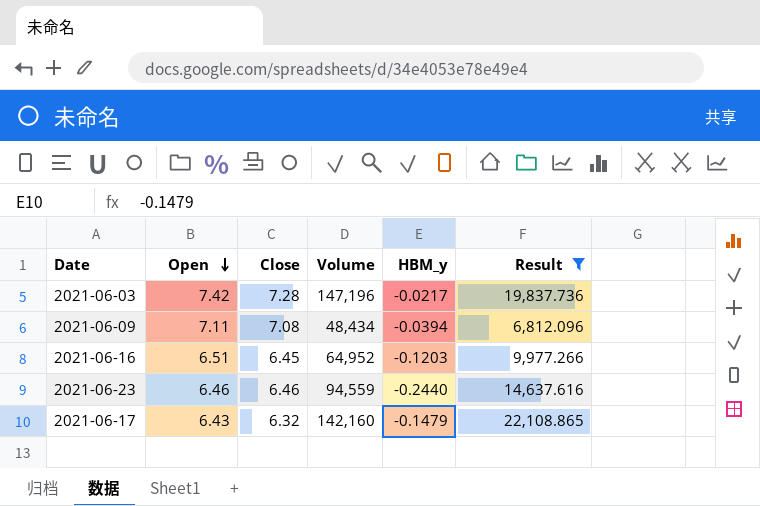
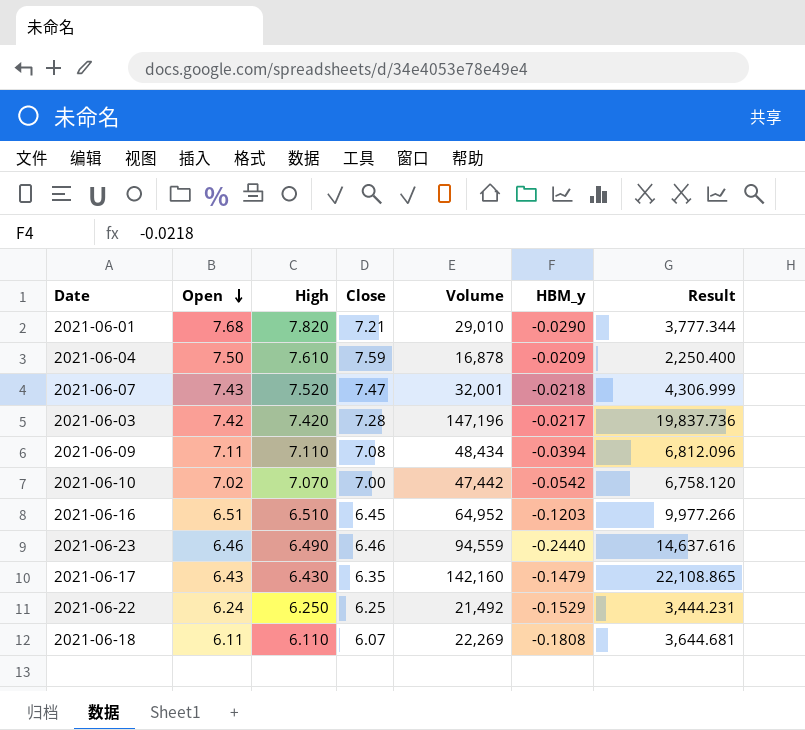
filter: Result >= 6,812.096 -> none
column High | position: none -> 3
2021-06-17 | Close: 6.32 -> 6.35

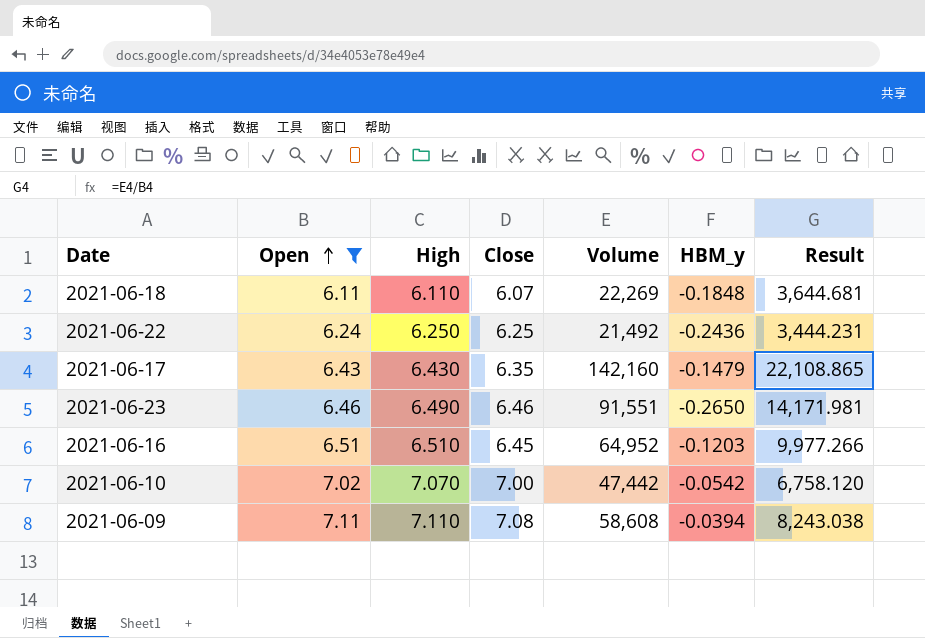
filter: none -> Open <= 7.11
row order: Open descending -> Open ascending
2021-06-18 | HBM_y: -0.1808 -> -0.1848
2021-06-22 | HBM_y: -0.1529 -> -0.2436
2021-06-23 | Volume: 94,559 -> 91,551
2021-06-23 | HBM_y: -0.2440 -> -0.2650
2021-06-23 | Result: 14,637.616 -> 14,171.981
2021-06-09 | Volume: 48,434 -> 58,608
2021-06-09 | Result: 6,812.096 -> 8,243.038

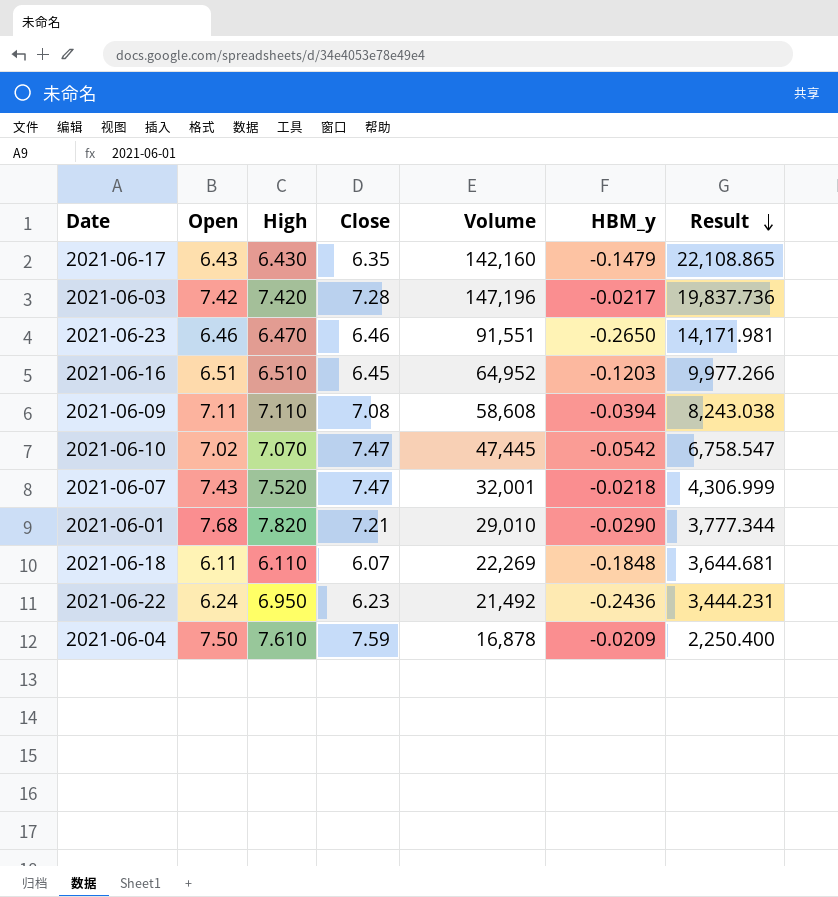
filter: Open <= 7.11 -> none
row order: Open ascending -> Result descending
2021-06-23 | High: 6.490 -> 6.470
2021-06-10 | Close: 7.00 -> 7.47
2021-06-10 | Volume: 47,442 -> 47,445
2021-06-10 | Result: 6,758.120 -> 6,758.547
2021-06-22 | High: 6.250 -> 6.950
2021-06-22 | Close: 6.25 -> 6.23

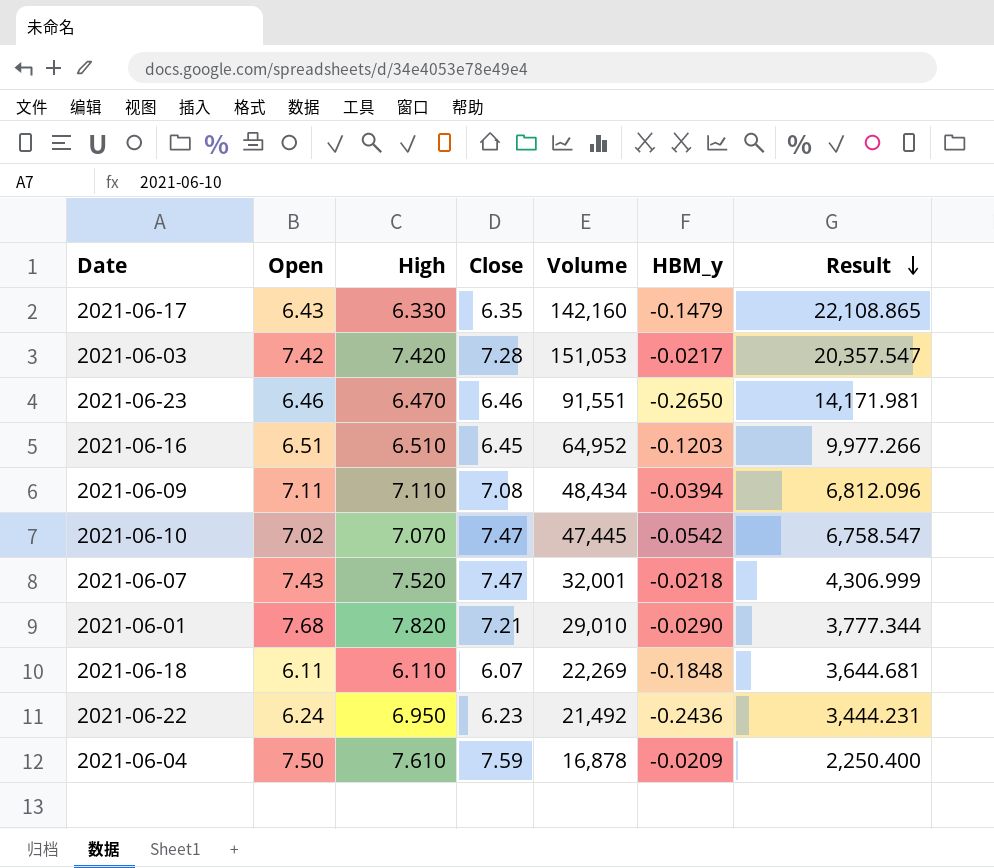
2021-06-17 | High: 6.430 -> 6.330
2021-06-03 | Volume: 147,196 -> 151,053
2021-06-03 | Result: 19,837.736 -> 20,357.547
2021-06-09 | Volume: 58,608 -> 48,434
2021-06-09 | Result: 8,243.038 -> 6,812.096

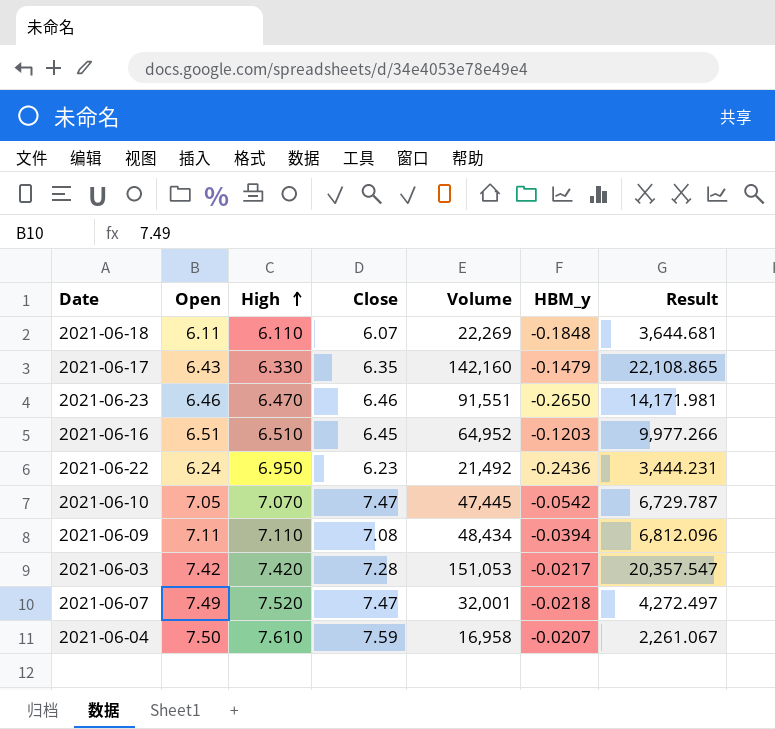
row order: Result descending -> High ascending
row 2021-06-01: 7.68 | 7.820 | 7.21 | 29,010 | -0.0290 | 3,777.344 -> none
2021-06-10 | Open: 7.02 -> 7.05
2021-06-10 | Result: 6,758.547 -> 6,729.787
2021-06-07 | Open: 7.43 -> 7.49
2021-06-07 | Result: 4,306.999 -> 4,272.497
2021-06-04 | Volume: 16,878 -> 16,958
2021-06-04 | HBM_y: -0.0209 -> -0.0207
2021-06-04 | Result: 2,250.400 -> 2,261.067

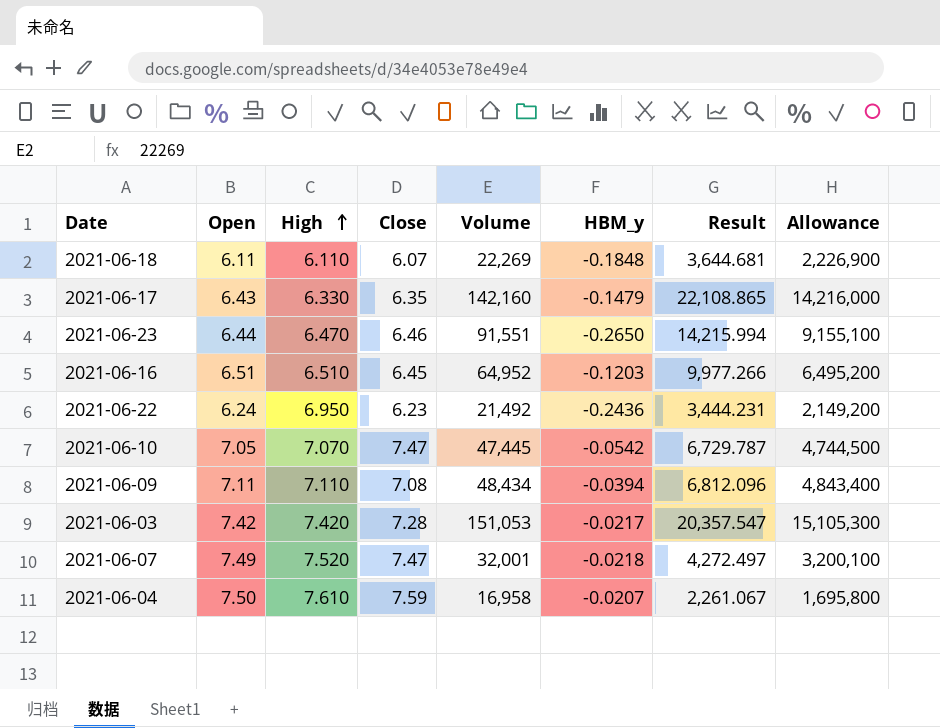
column Allowance | formula: none -> [Volume] * 100
2021-06-23 | Open: 6.46 -> 6.44
2021-06-23 | Result: 14,171.981 -> 14,215.994

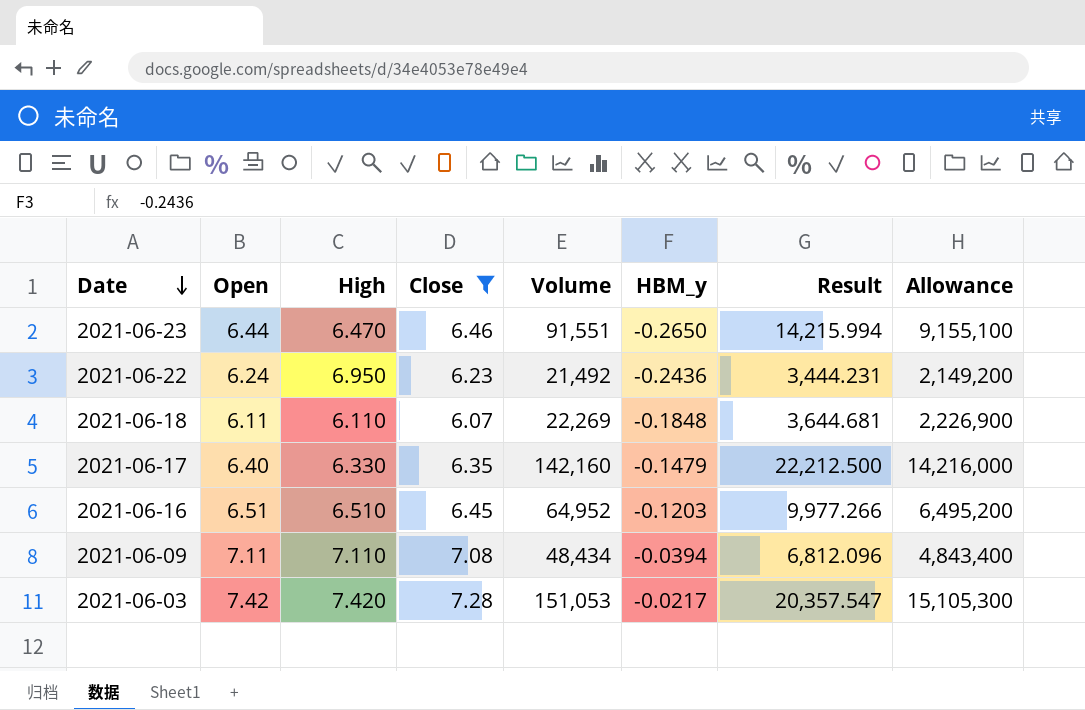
filter: none -> Close <= 7.28
row order: High ascending -> Date descending
2021-06-17 | Open: 6.43 -> 6.40
2021-06-17 | Result: 22,108.865 -> 22,212.500

